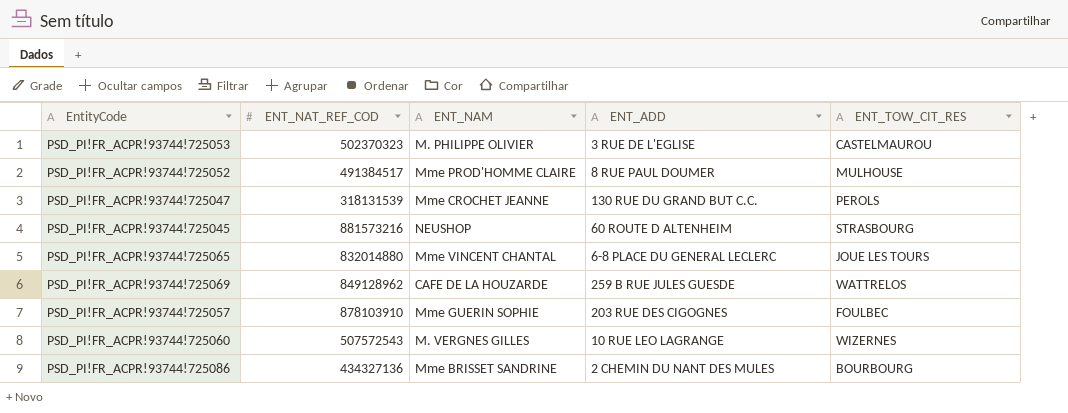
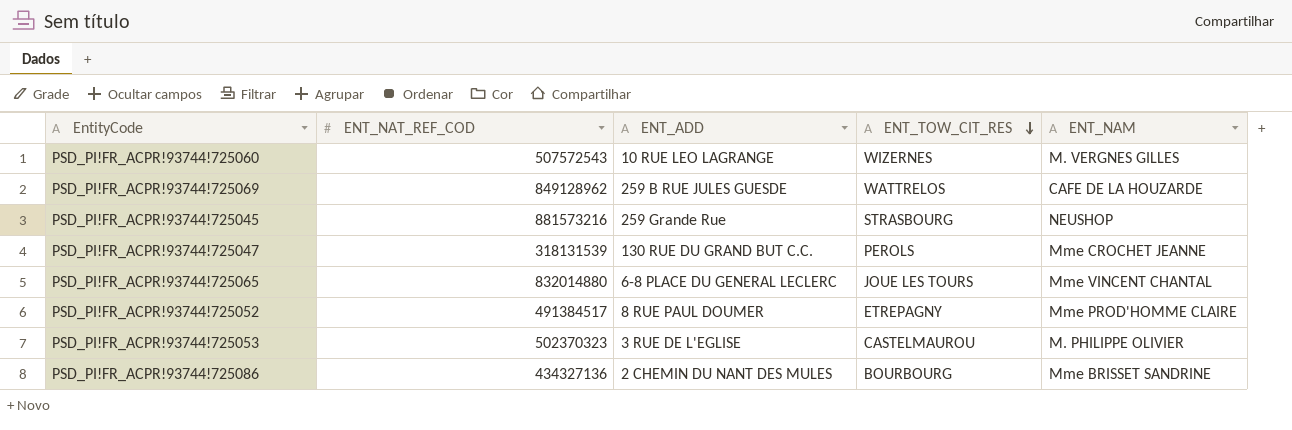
row order: none -> ENT_TOW_CIT_RES descending
column ENT_NAM | position: 3 -> 5
row PSD_PI!FR_ACPR!93744!725057: 878103910 | Mme GUERIN SOPHIE | 203 RUE DES CIGOGNES | FOULBEC -> none
PSD_PI!FR_ACPR!93744!725045 | ENT_ADD: 60 ROUTE D ALTENHEIM -> 259 Grande Rue
PSD_PI!FR_ACPR!93744!725052 | ENT_TOW_CIT_RES: MULHOUSE -> ETREPAGNY

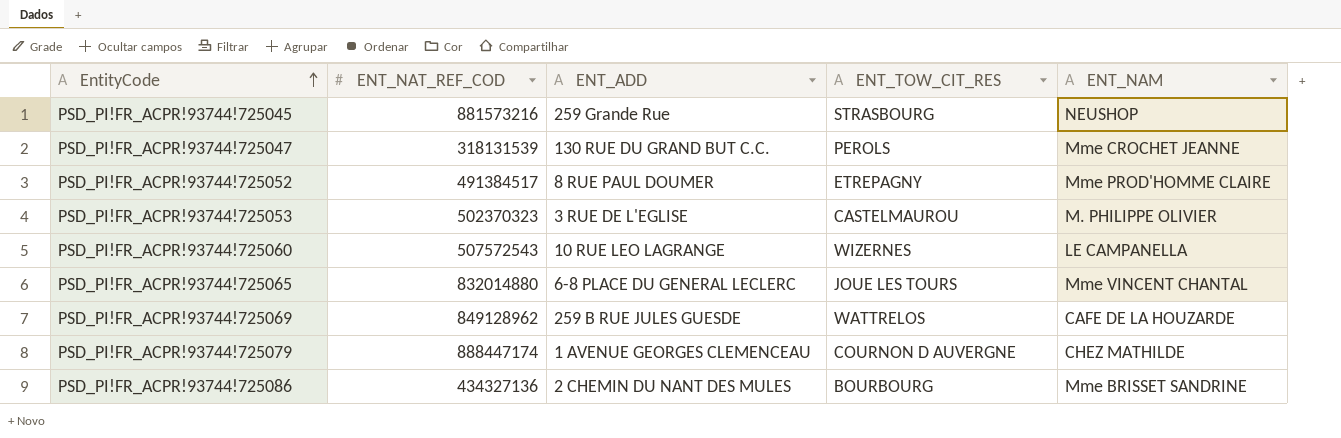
row order: ENT_TOW_CIT_RES descending -> EntityCode ascending
PSD_PI!FR_ACPR!93744!725060 | ENT_NAM: M. VERGNES GILLES -> LE CAMPANELLA
row PSD_PI!FR_ACPR!93744!725079: none -> 888447174 | 1 AVENUE GEORGES CLEMENCEAU | COURNON D AUVERGNE | CHEZ MATHILDE

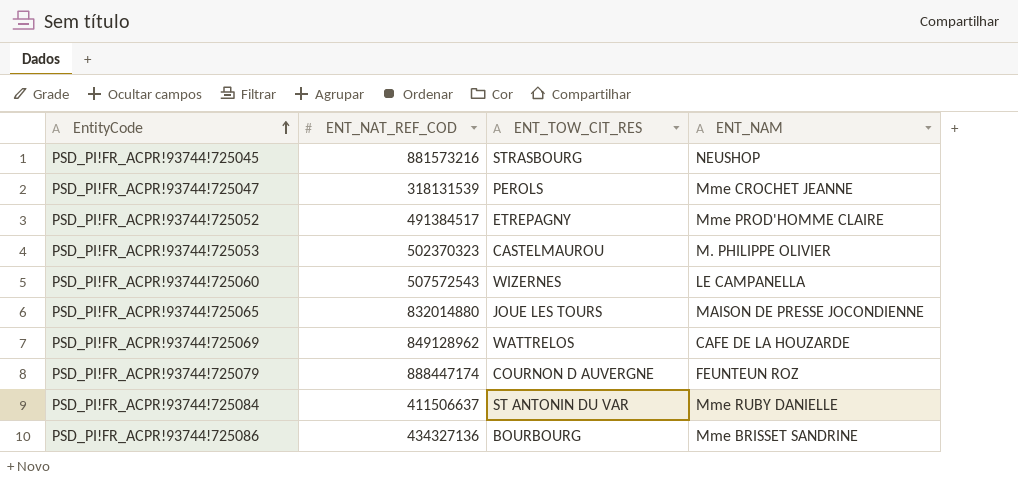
column ENT_ADD | position: 3 -> none
PSD_PI!FR_ACPR!93744!725065 | ENT_NAM: Mme VINCENT CHANTAL -> MAISON DE PRESSE JOCONDIENNE
PSD_PI!FR_ACPR!93744!725079 | ENT_NAM: CHEZ MATHILDE -> FEUNTEUN ROZ
row PSD_PI!FR_ACPR!93744!725084: none -> 411506637 | ST ANTONIN DU VAR | Mme RUBY DANIELLE

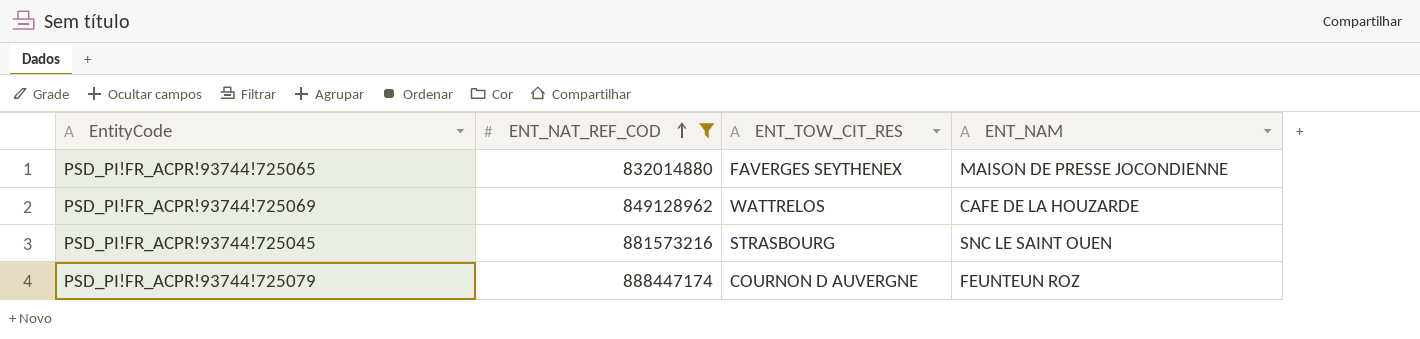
filter: none -> ENT_NAT_REF_COD >= 832014880
row order: EntityCode ascending -> ENT_NAT_REF_COD ascending
PSD_PI!FR_ACPR!93744!725065 | ENT_TOW_CIT_RES: JOUE LES TOURS -> FAVERGES SEYTHENEX
PSD_PI!FR_ACPR!93744!725045 | ENT_NAM: NEUSHOP -> SNC LE SAINT OUEN

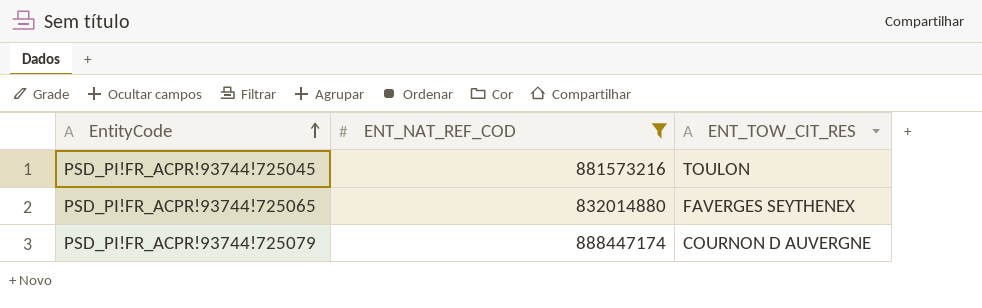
row order: ENT_NAT_REF_COD ascending -> EntityCode ascending
column ENT_NAM | position: 4 -> none
row PSD_PI!FR_ACPR!93744!725069: 849128962 | WATTRELOS | CAFE DE LA HOUZARDE -> none
PSD_PI!FR_ACPR!93744!725045 | ENT_TOW_CIT_RES: STRASBOURG -> TOULON

